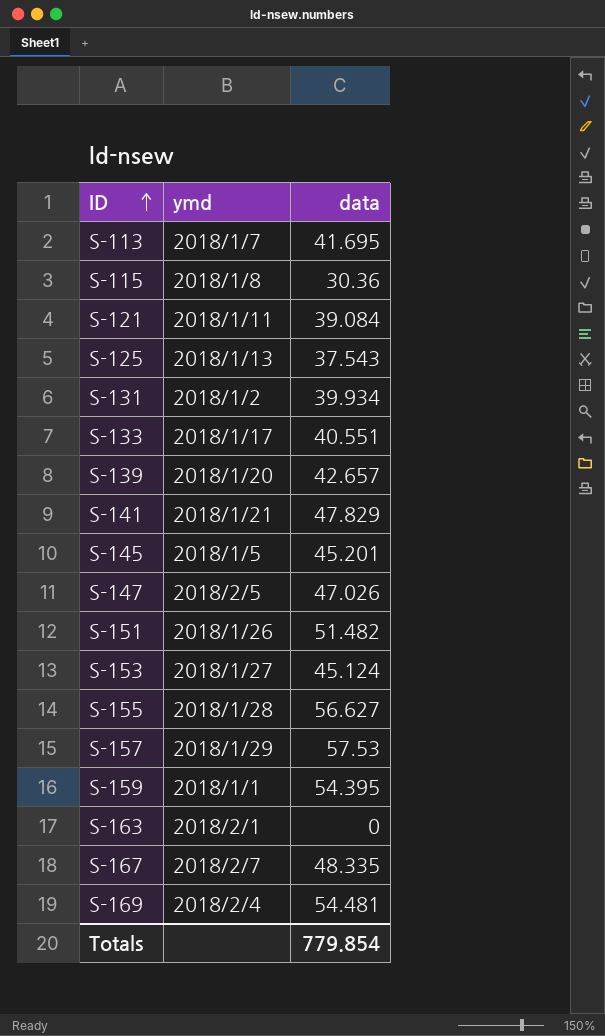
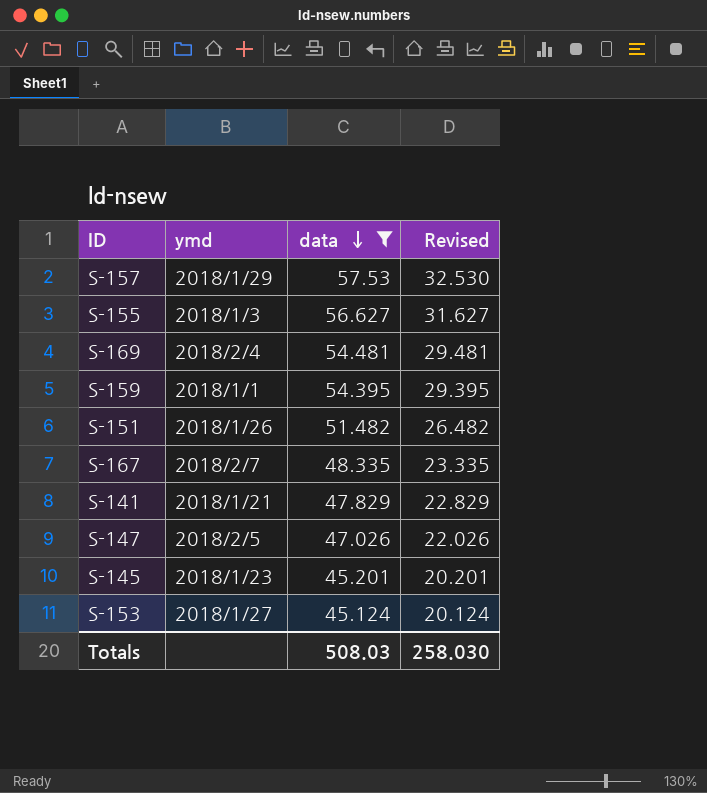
filter: none -> data >= 45.124
row order: ID ascending -> data descending
column Revised | formula: none -> [data] - 25
S-155 | ymd: 2018/1/28 -> 2018/1/3
S-145 | ymd: 2018/1/5 -> 2018/1/23
Totals | data: 779.854 -> 508.03

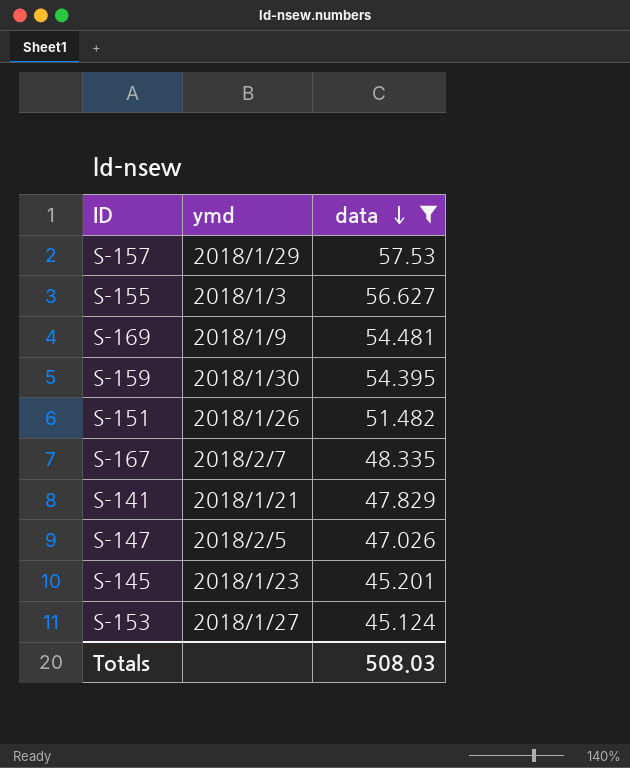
column Revised | formula: [data] - 25 -> none
S-169 | ymd: 2018/2/4 -> 2018/1/9
S-159 | ymd: 2018/1/1 -> 2018/1/30

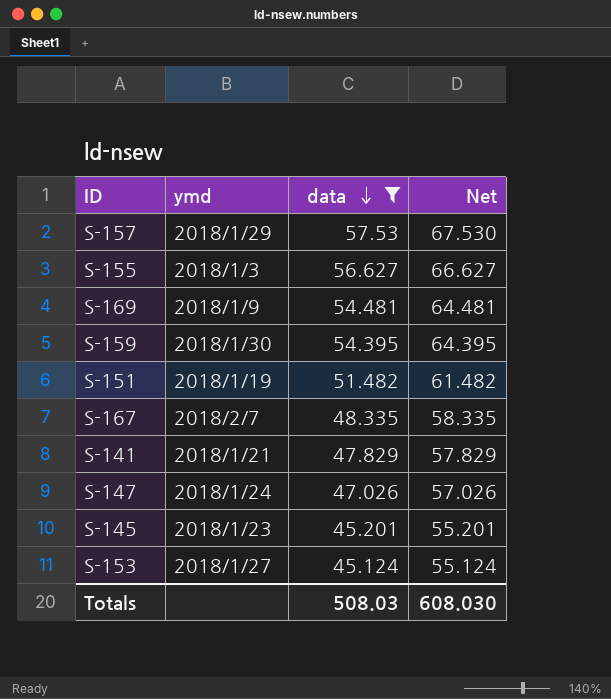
column Net | formula: none -> [data] + 10
S-151 | ymd: 2018/1/26 -> 2018/1/19
S-147 | ymd: 2018/2/5 -> 2018/1/24

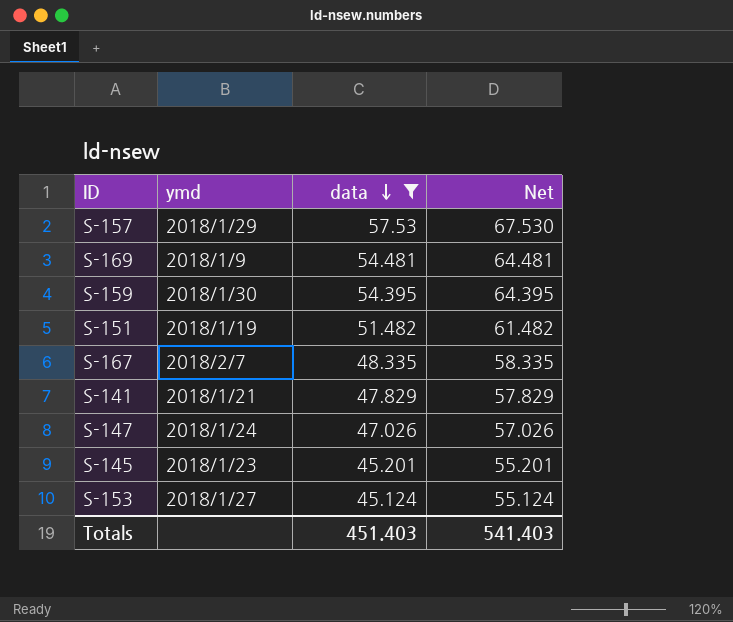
row S-155: 2018/1/3 | 56.627 | 66.627 -> none
Totals | data: 508.03 -> 451.403
Totals | Net: 608.030 -> 541.403

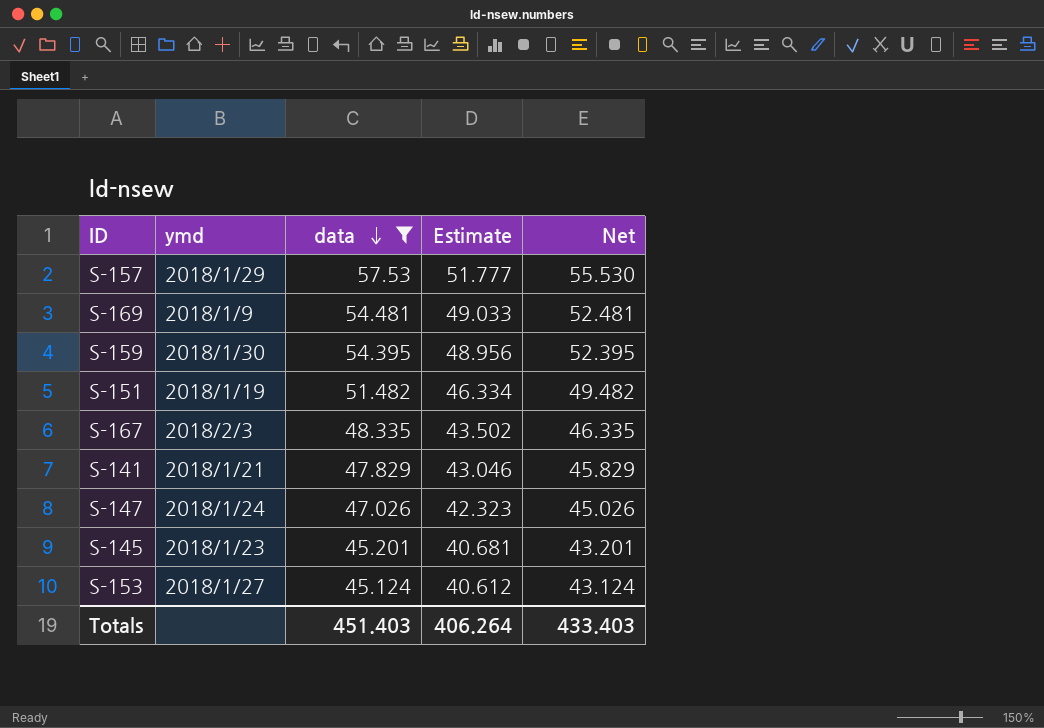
column Estimate | formula: none -> [data] * 0.9
column Net | formula: [data] + 10 -> [data] - 2
S-167 | ymd: 2018/2/7 -> 2018/2/3
Totals | Net: 541.403 -> 433.403

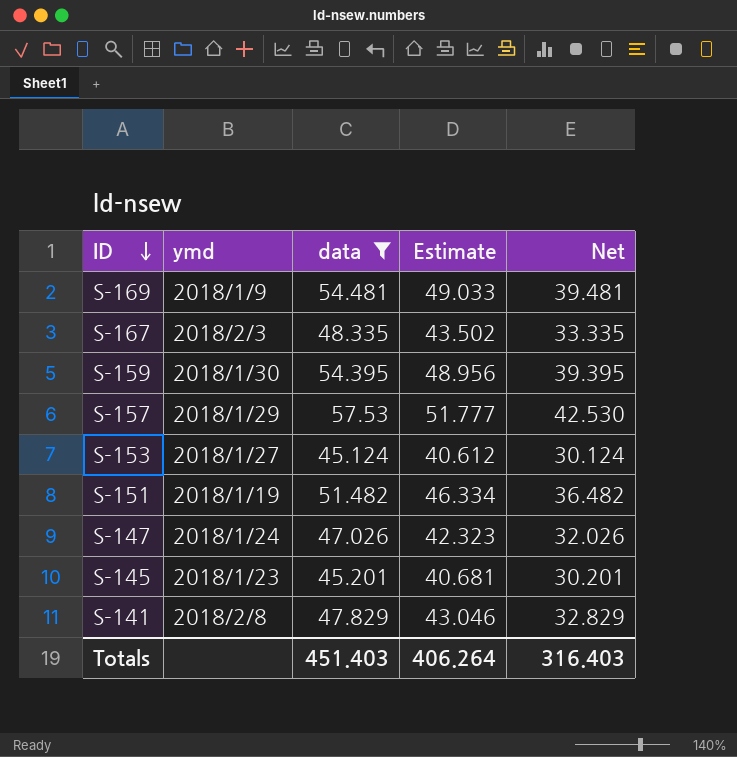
row order: data descending -> ID descending
column Net | formula: [data] - 2 -> [data] - 15
S-141 | ymd: 2018/1/21 -> 2018/2/8
Totals | Net: 433.403 -> 316.403

